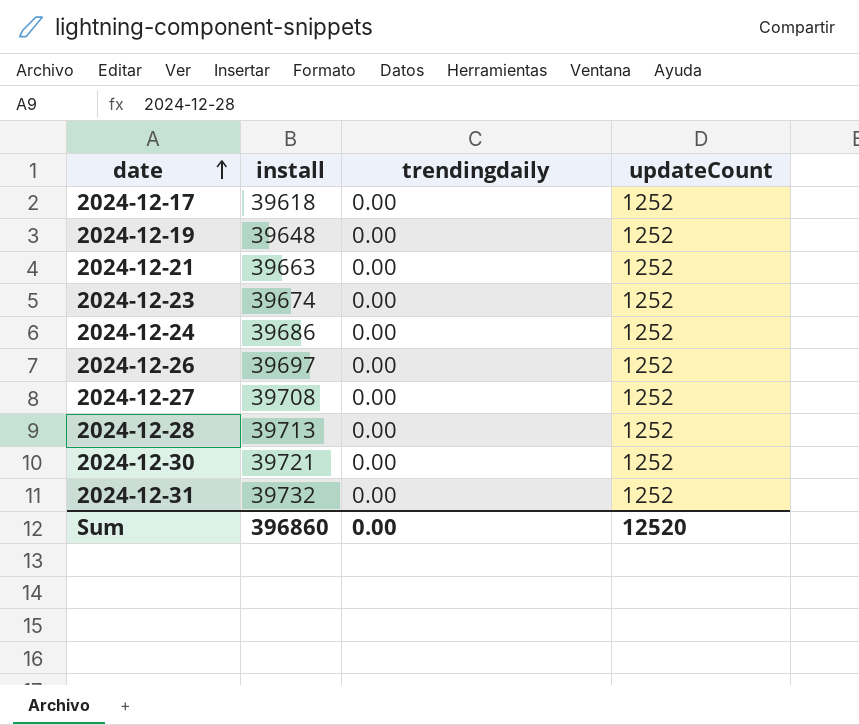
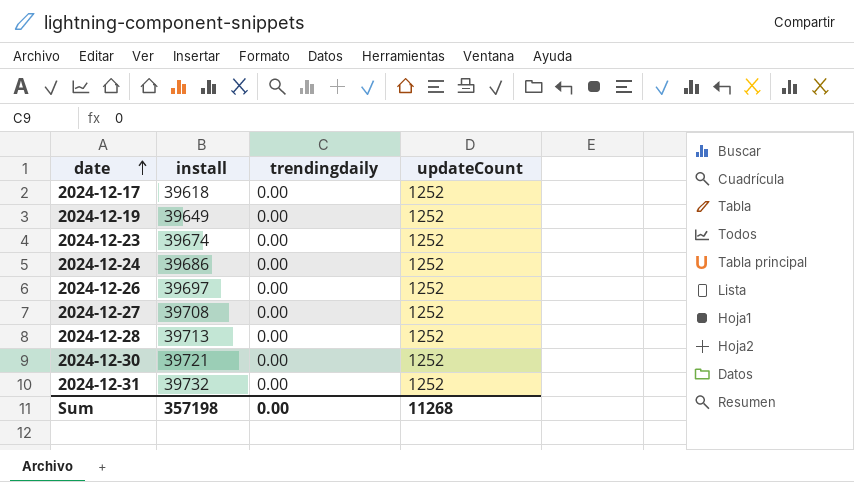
row 2024-12-21: 39663 | 0.00 | 1252 -> none
2024-12-19 | install: 39648 -> 39649
Sum | install: 396860 -> 357198
Sum | updateCount: 12520 -> 11268

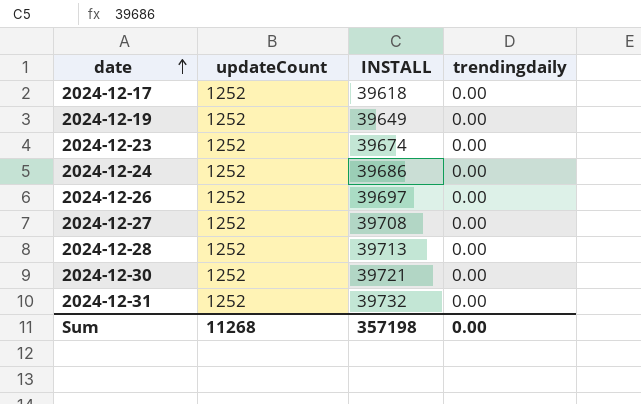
column updateCount | position: 4 -> 2
column name: install -> INSTALL

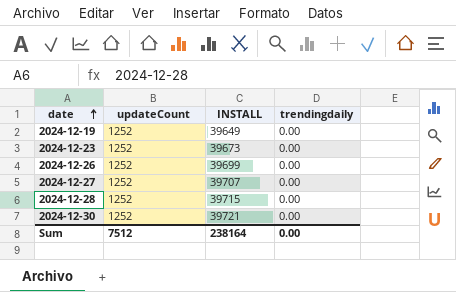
row 2024-12-17: 1252 | 39618 | 0.00 -> none
row 2024-12-24: 1252 | 39686 | 0.00 -> none
row 2024-12-31: 1252 | 39732 | 0.00 -> none
2024-12-23 | INSTALL: 39674 -> 39673
2024-12-26 | INSTALL: 39697 -> 39699
2024-12-27 | INSTALL: 39708 -> 39707
2024-12-28 | INSTALL: 39713 -> 39715
Sum | updateCount: 11268 -> 7512
Sum | INSTALL: 357198 -> 238164

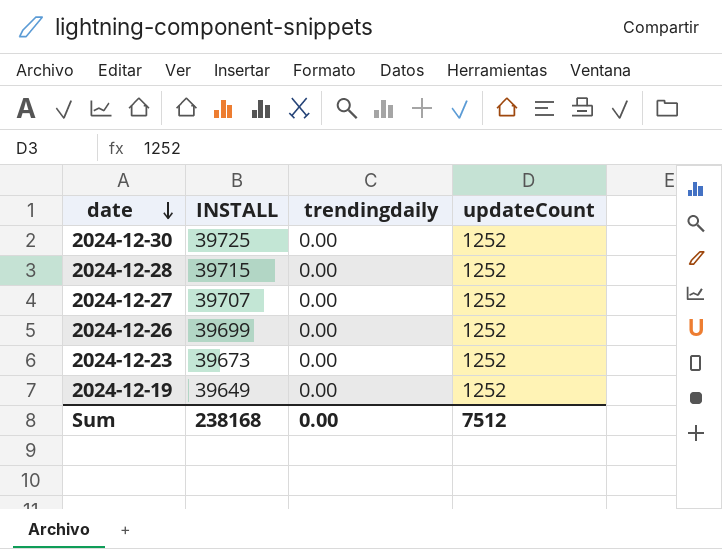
row order: date ascending -> date descending
column updateCount | position: 2 -> 4
2024-12-30 | INSTALL: 39721 -> 39725
Sum | INSTALL: 238164 -> 238168

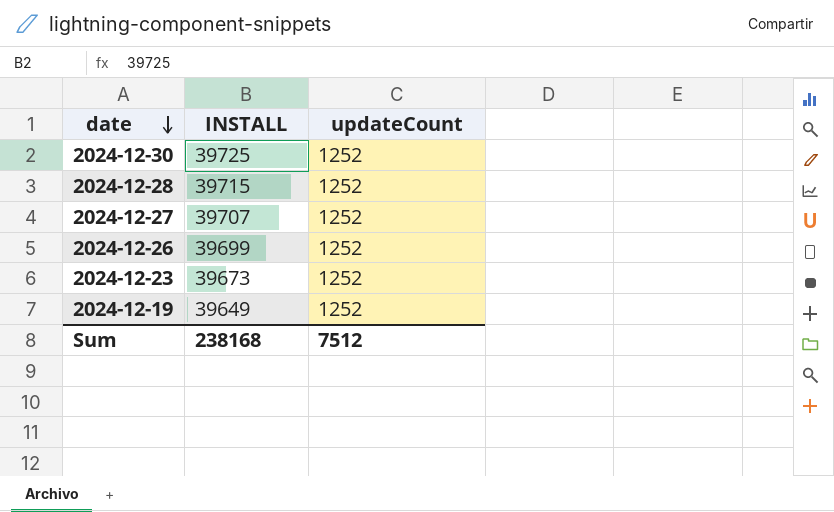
column trendingdaily | position: 3 -> none

